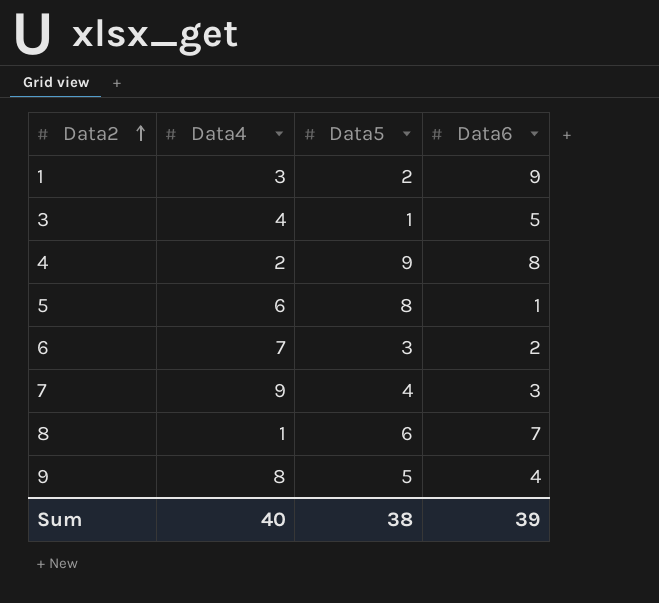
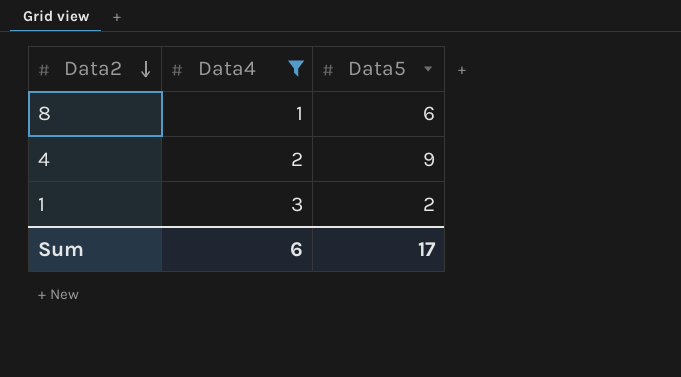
filter: none -> Data4 <= 3
row order: Data2 ascending -> Data2 descending
column Data6 | position: 4 -> none
Sum | Data4: 40 -> 6
Sum | Data5: 38 -> 17

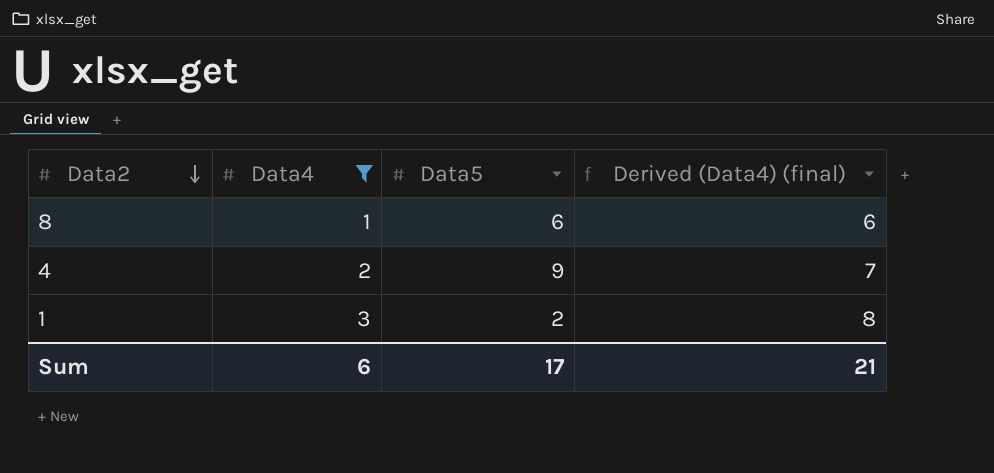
column Derived (Data4) (final) | formula: none -> [Data4] + 5

